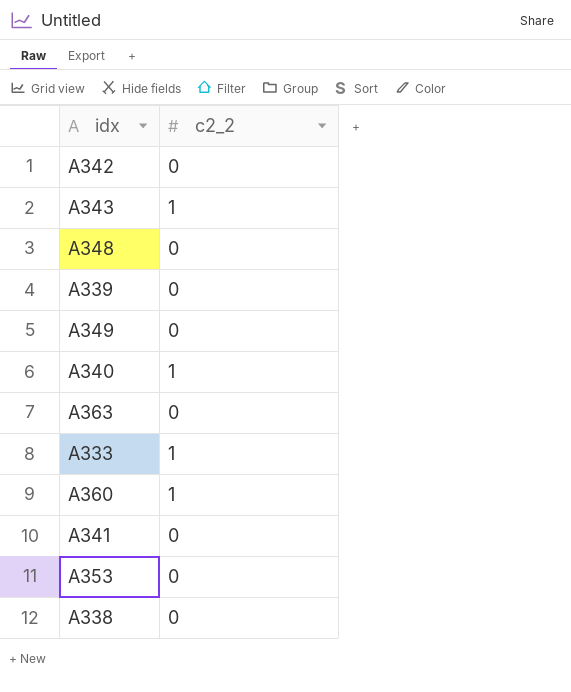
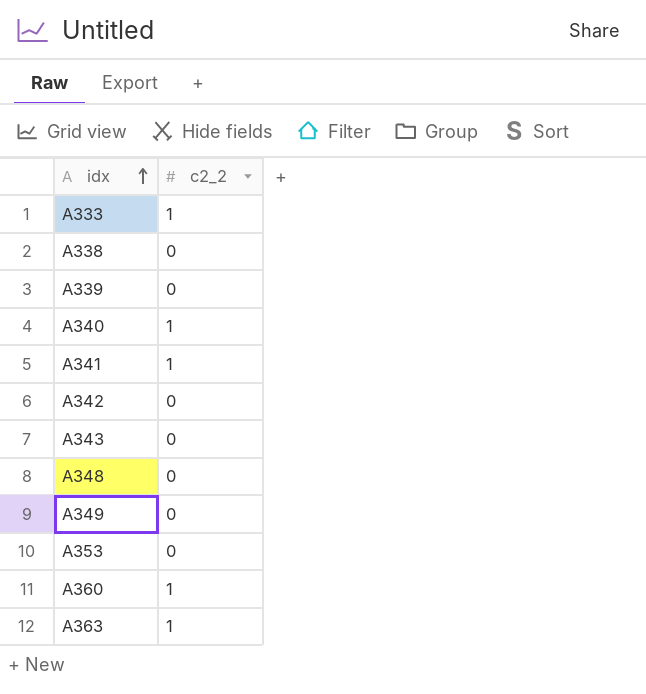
row order: none -> idx ascending
A341 | c2_2: 0 -> 1
A343 | c2_2: 1 -> 0
A363 | c2_2: 0 -> 1

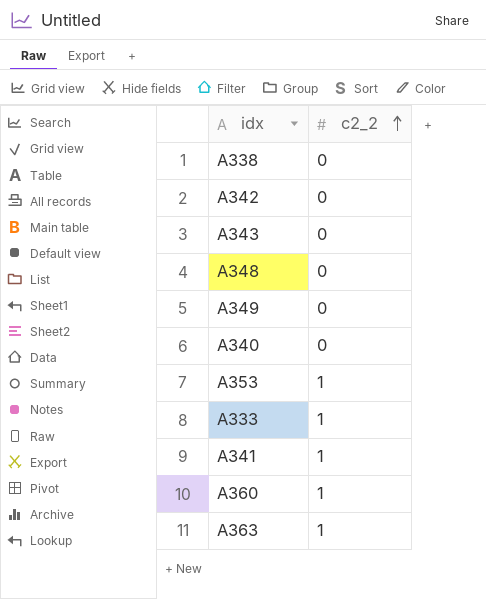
row order: idx ascending -> c2_2 ascending
row A339: 0 -> none
A340 | c2_2: 1 -> 0
A353 | c2_2: 0 -> 1

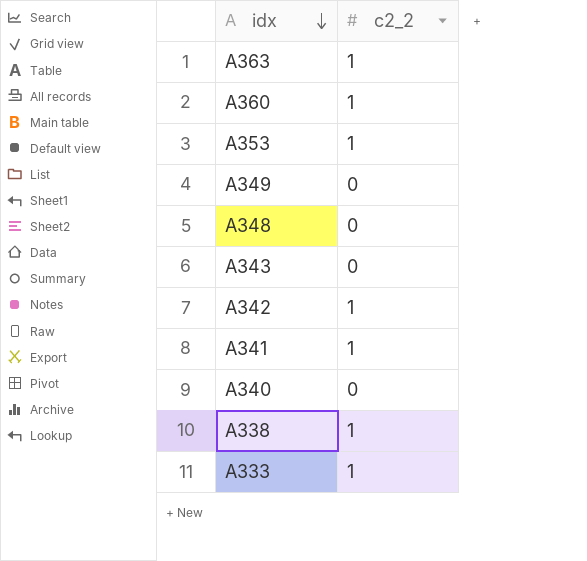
row order: c2_2 ascending -> idx descending
A342 | c2_2: 0 -> 1
A338 | c2_2: 0 -> 1

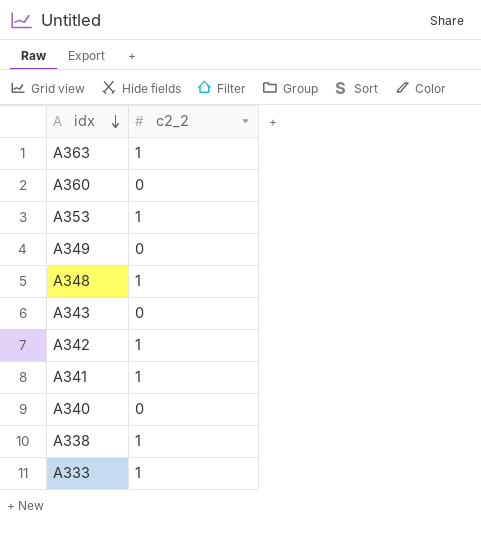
A360 | c2_2: 1 -> 0
A348 | c2_2: 0 -> 1

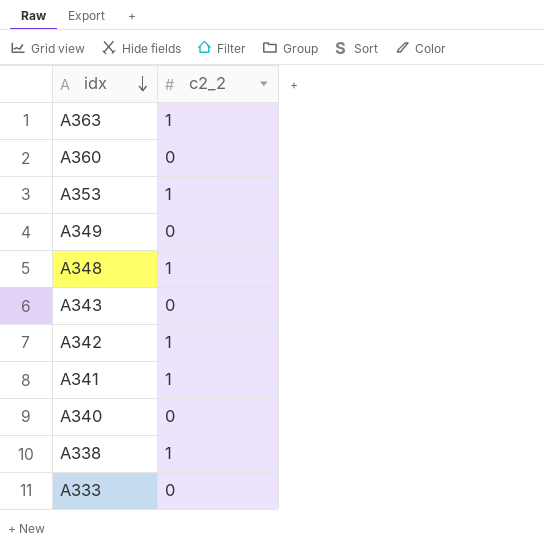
A333 | c2_2: 1 -> 0

